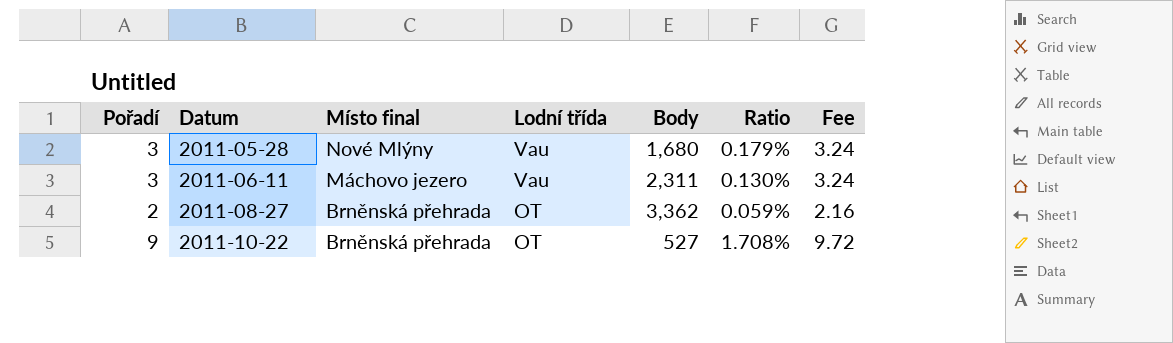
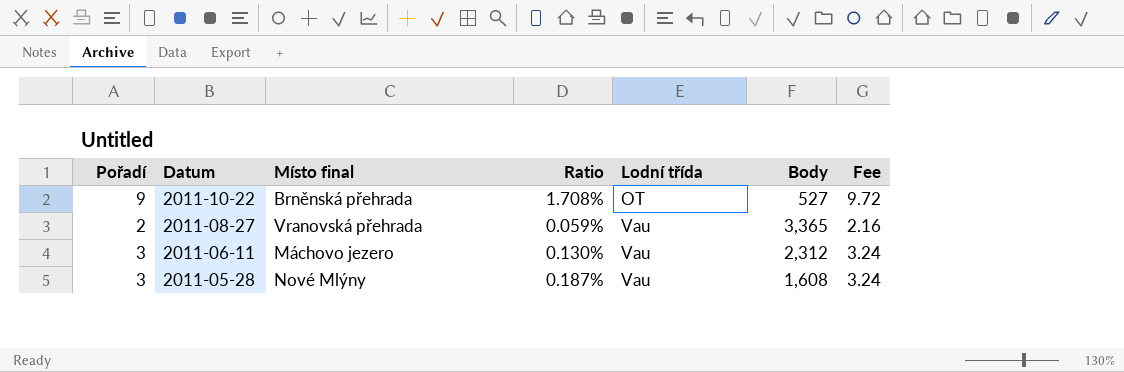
row order: Datum ascending -> Datum descending
column Ratio | position: 6 -> 4
2011-08-27 | Místo final: Brněnská přehrada -> Vranovská přehrada
2011-08-27 | Lodní třída: OT -> Vau
2011-08-27 | Body: 3,362 -> 3,365
2011-06-11 | Body: 2,311 -> 2,312
2011-05-28 | Ratio: 0.179% -> 0.187%
2011-05-28 | Body: 1,680 -> 1,608

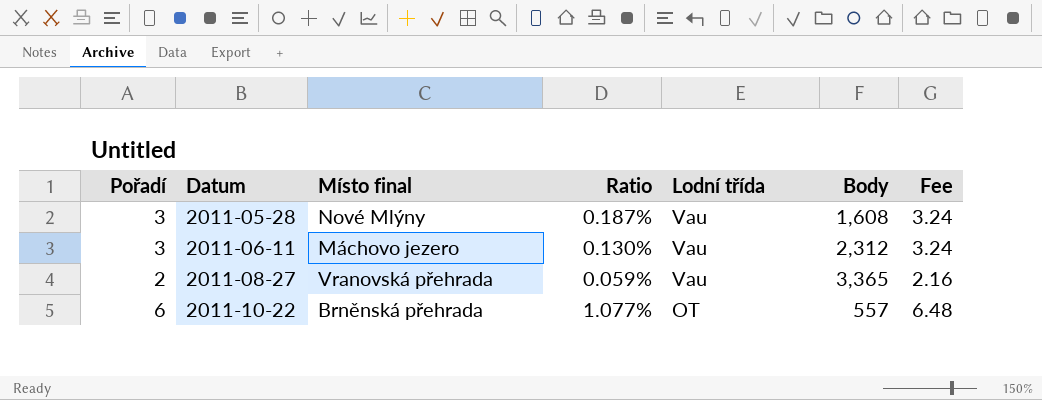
row order: Datum descending -> Datum ascending
2011-10-22 | Pořadí: 9 -> 6
2011-10-22 | Ratio: 1.708% -> 1.077%
2011-10-22 | Body: 527 -> 557
2011-10-22 | Fee: 9.72 -> 6.48

